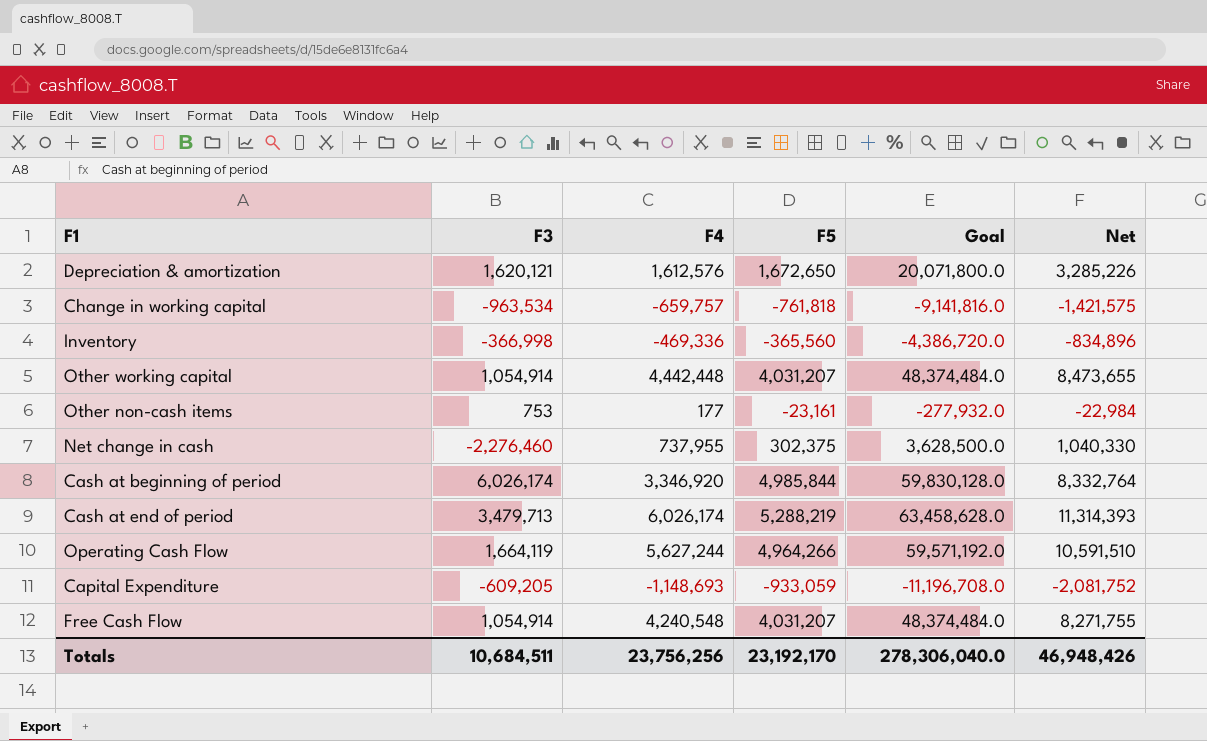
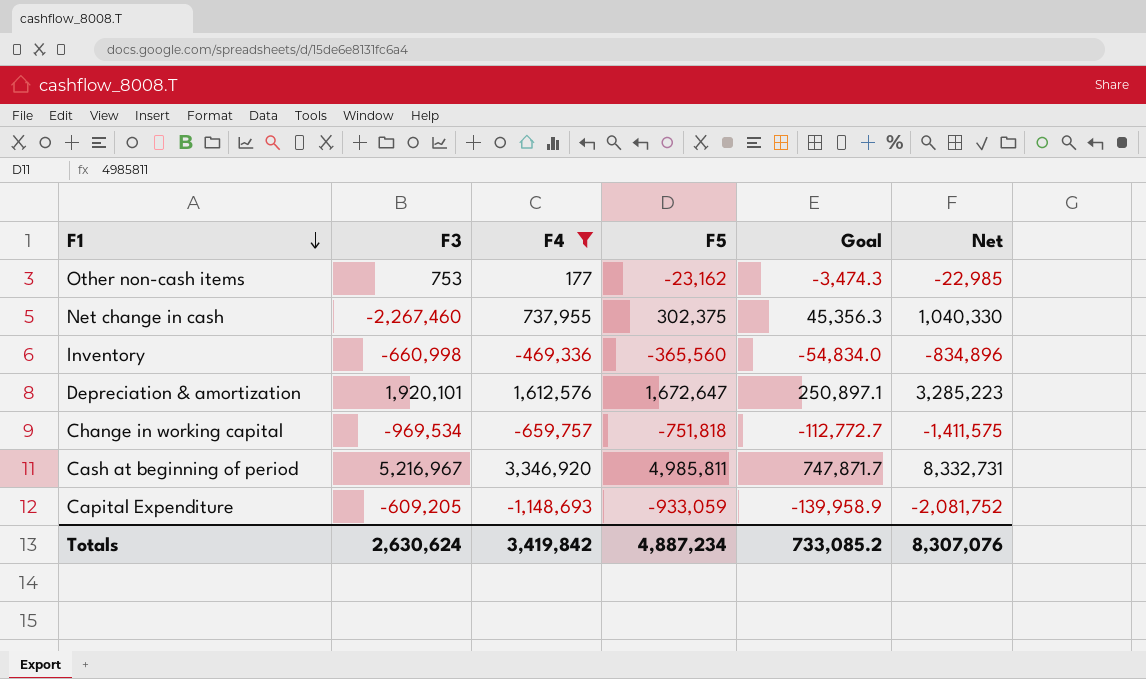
filter: none -> F4 <= 3,346,920
row order: none -> F1 descending
column Goal | formula: [F5] * 12 -> [F5] * 0.15
Other non-cash items | F5: -23,161 -> -23,162
Other non-cash items | Net: -22,984 -> -22,985
Net change in cash | F3: -2,276,460 -> -2,267,460
Inventory | F3: -366,998 -> -660,998
Depreciation & amortization | F3: 1,620,121 -> 1,920,101
Depreciation & amortization | F5: 1,672,650 -> 1,672,647
Depreciation & amortization | Net: 3,285,226 -> 3,285,223
Change in working capital | F3: -963,534 -> -969,534
Change in working capital | F5: -761,818 -> -751,818
Change in working capital | Net: -1,421,575 -> -1,411,575
Cash at beginning of period | F3: 6,026,174 -> 5,216,967
Cash at beginning of period | F5: 4,985,844 -> 4,985,811
Cash at beginning of period | Net: 8,332,764 -> 8,332,731
Totals | F3: 10,684,511 -> 2,630,624
Totals | F4: 23,756,256 -> 3,419,842
Totals | F5: 23,192,170 -> 4,887,234
Totals | Goal: 278,306,040.0 -> 733,085.2
Totals | Net: 46,948,426 -> 8,307,076

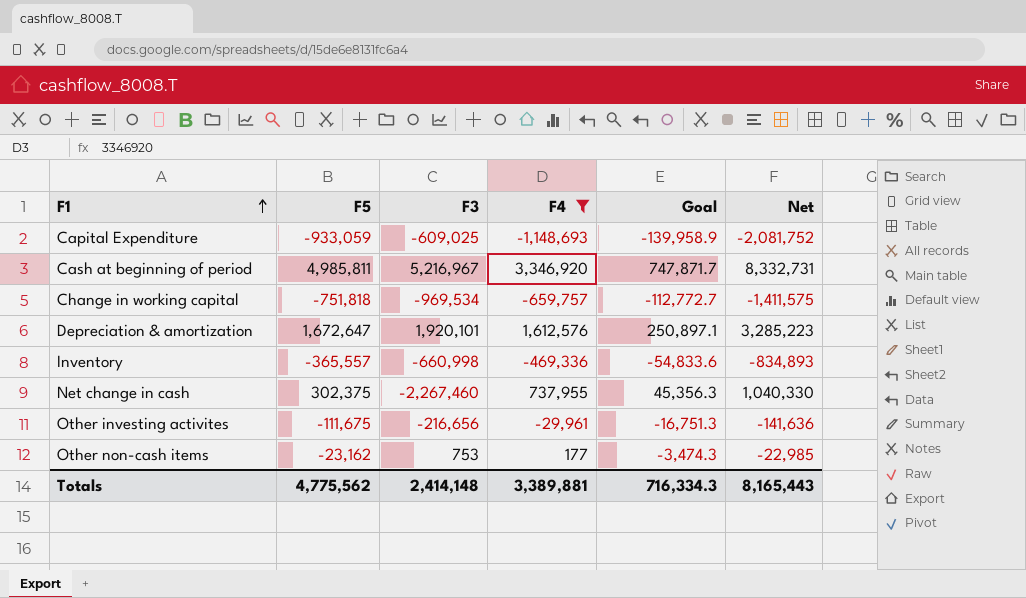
row order: F1 descending -> F1 ascending
column F5 | position: 4 -> 2
Capital Expenditure | F3: -609,205 -> -609,025
Inventory | F5: -365,560 -> -365,557
Inventory | Goal: -54,834.0 -> -54,833.6
Inventory | Net: -834,896 -> -834,893
row Other investing activites: none -> -111,675 | -216,656 | -29,961 | -16,751.3 | -141,636
Totals | F5: 4,887,234 -> 4,775,562
Totals | F3: 2,630,624 -> 2,414,148
Totals | F4: 3,419,842 -> 3,389,881
Totals | Goal: 733,085.2 -> 716,334.3
Totals | Net: 8,307,076 -> 8,165,443

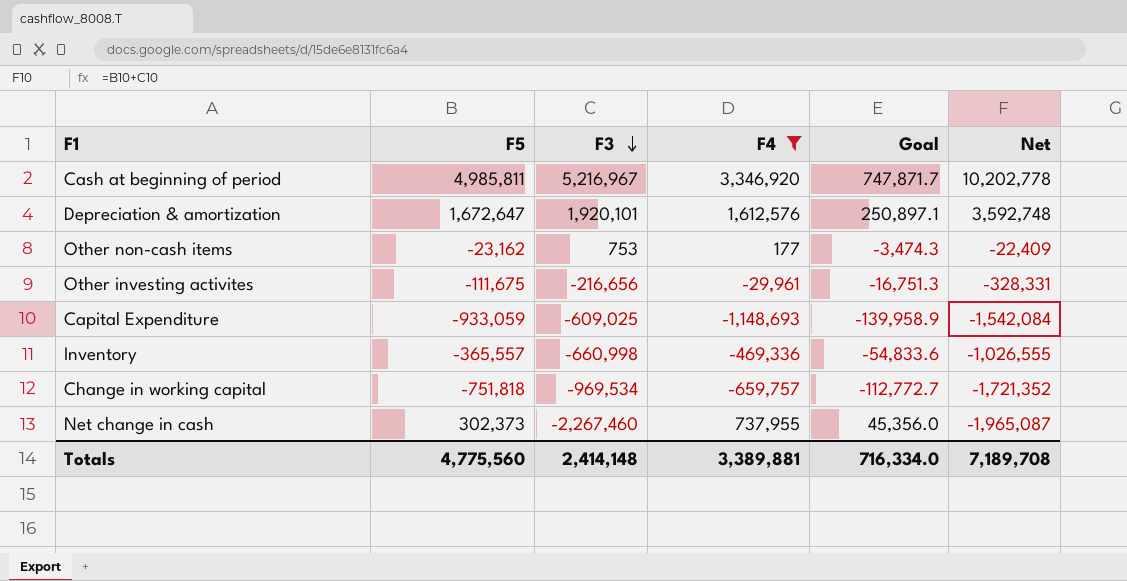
row order: F1 ascending -> F3 descending
column Net | formula: [F5] + [F4] -> [F5] + [F3]
Net change in cash | F5: 302,375 -> 302,373
Net change in cash | Goal: 45,356.3 -> 45,356.0
Totals | F5: 4,775,562 -> 4,775,560
Totals | Goal: 716,334.3 -> 716,334.0
Totals | Net: 8,165,443 -> 7,189,708

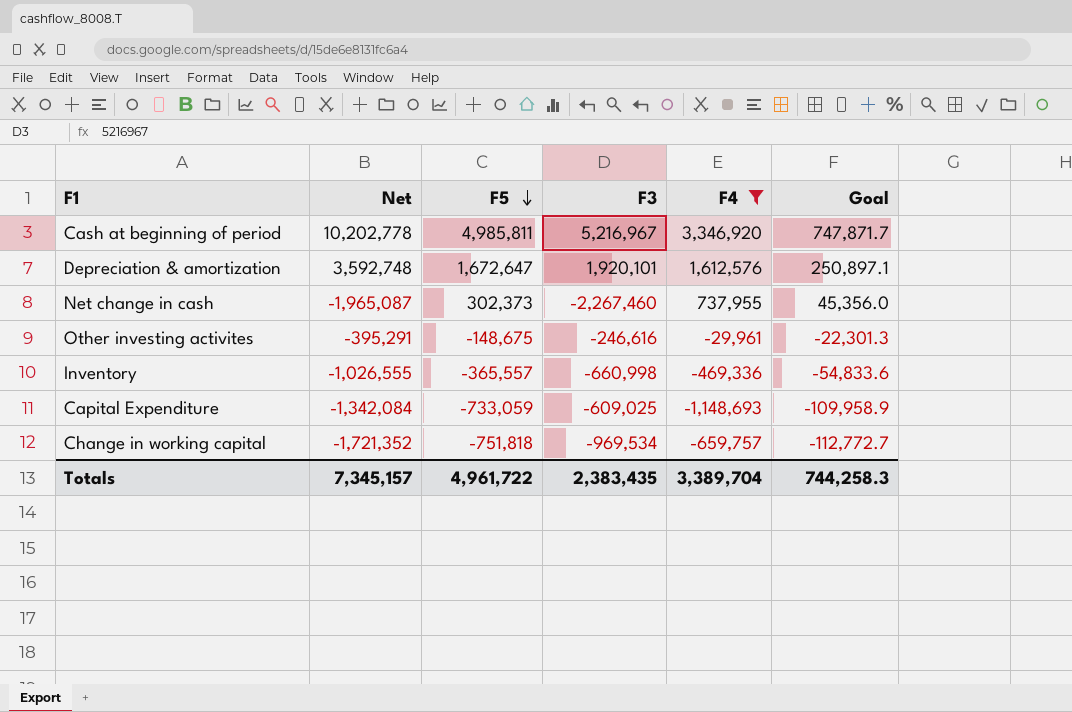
row order: F3 descending -> F5 descending
column Net | position: 6 -> 2
row Other non-cash items: -23,162 | 753 | 177 | -3,474.3 | -22,409 -> none
Other investing activites | Net: -328,331 -> -395,291
Other investing activites | F5: -111,675 -> -148,675
Other investing activites | F3: -216,656 -> -246,616
Other investing activites | Goal: -16,751.3 -> -22,301.3
Capital Expenditure | Net: -1,542,084 -> -1,342,084
Capital Expenditure | F5: -933,059 -> -733,059
Capital Expenditure | Goal: -139,958.9 -> -109,958.9
Totals | Net: 7,189,708 -> 7,345,157
Totals | F5: 4,775,560 -> 4,961,722
Totals | F3: 2,414,148 -> 2,383,435
Totals | F4: 3,389,881 -> 3,389,704
Totals | Goal: 716,334.0 -> 744,258.3

